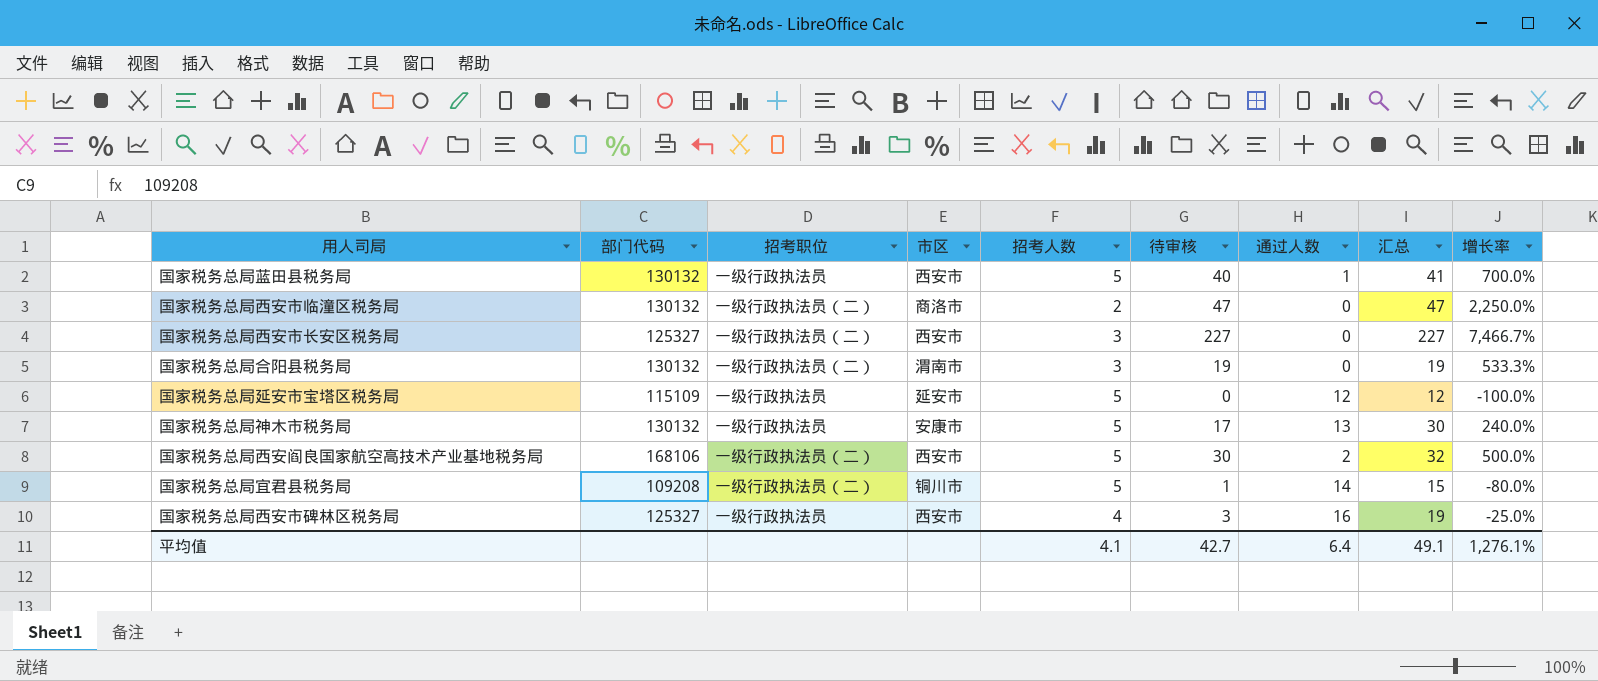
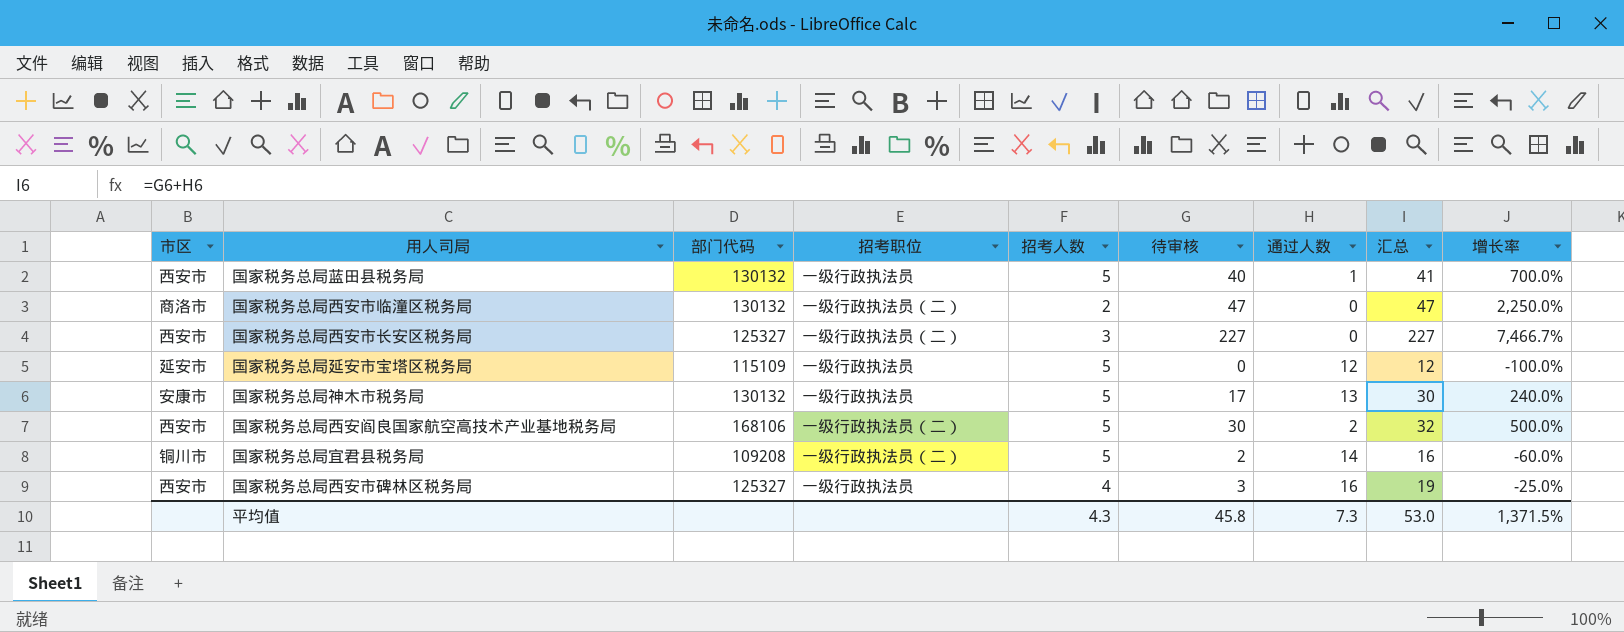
column 市区 | position: 4 -> 1
row 国家税务总局合阳县税务局: 130132 | 一级行政执法员（二） | 渭南市 | 3 | 19 | 0 | 19 | 533.3% -> none
国家税务总局宜君县税务局 | 待审核: 1 -> 2
国家税务总局宜君县税务局 | 汇总: 15 -> 16
国家税务总局宜君县税务局 | 增长率: -80.0% -> -60.0%
平均值 | 招考人数: 4.1 -> 4.3
平均值 | 待审核: 42.7 -> 45.8
平均值 | 通过人数: 6.4 -> 7.3
平均值 | 汇总: 49.1 -> 53.0
平均值 | 增长率: 1,276.1% -> 1,371.5%

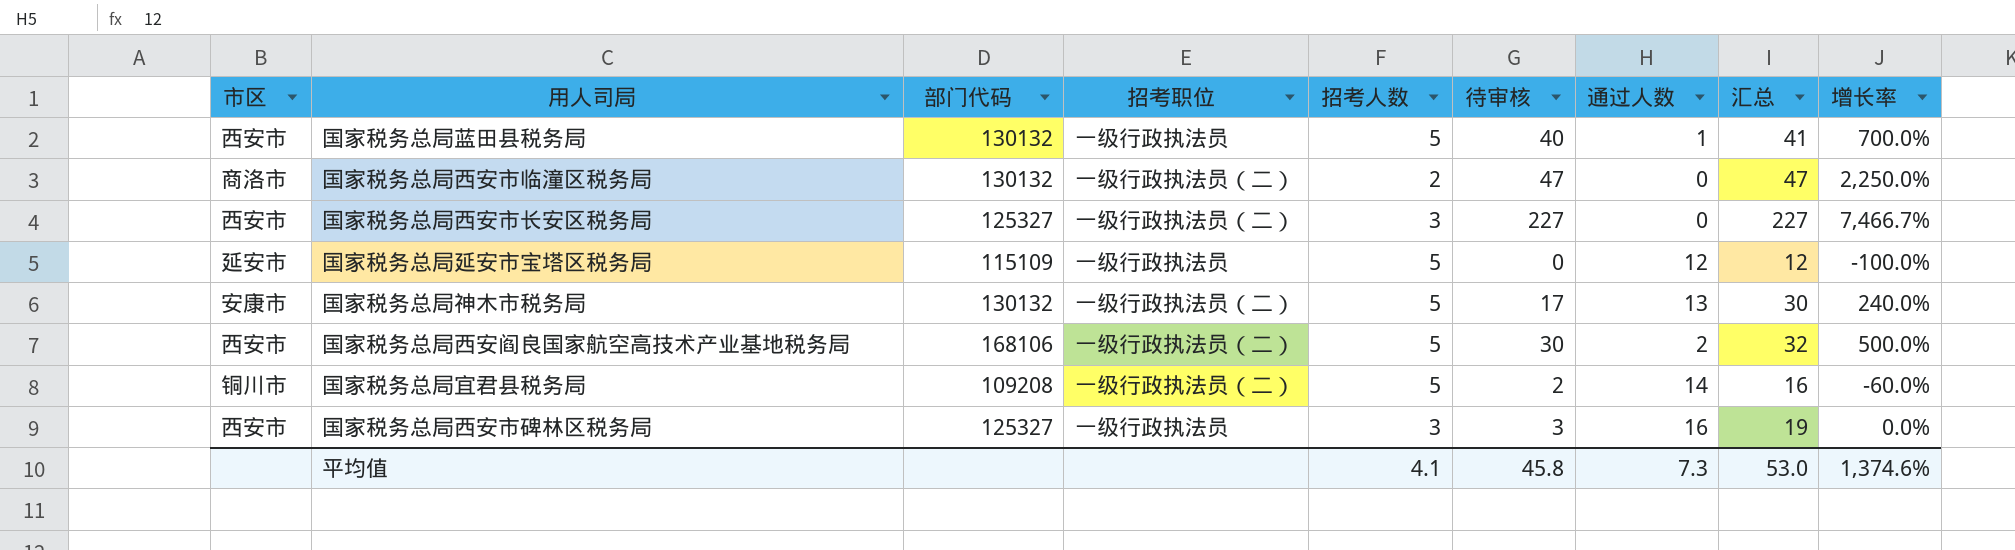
国家税务总局神木市税务局 | 招考职位: 一级行政执法员 -> 一级行政执法员（二）
国家税务总局西安市碑林区税务局 | 招考人数: 4 -> 3
国家税务总局西安市碑林区税务局 | 增长率: -25.0% -> 0.0%
平均值 | 招考人数: 4.3 -> 4.1
平均值 | 增长率: 1,371.5% -> 1,374.6%

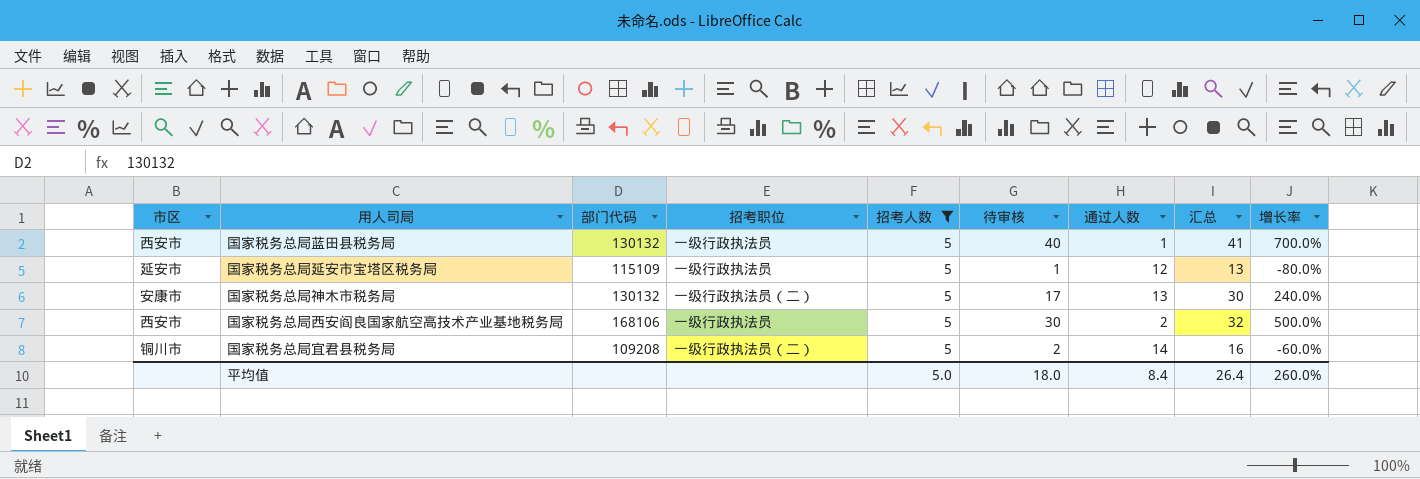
filter: none -> 招考人数 = 5
国家税务总局延安市宝塔区税务局 | 待审核: 0 -> 1
国家税务总局延安市宝塔区税务局 | 汇总: 12 -> 13
国家税务总局延安市宝塔区税务局 | 增长率: -100.0% -> -80.0%
国家税务总局西安阎良国家航空高技术产业基地税务局 | 招考职位: 一级行政执法员（二） -> 一级行政执法员
平均值 | 招考人数: 4.1 -> 5.0
平均值 | 待审核: 45.8 -> 18.0
平均值 | 通过人数: 7.3 -> 8.4
平均值 | 汇总: 53.0 -> 26.4
平均值 | 增长率: 1,374.6% -> 260.0%

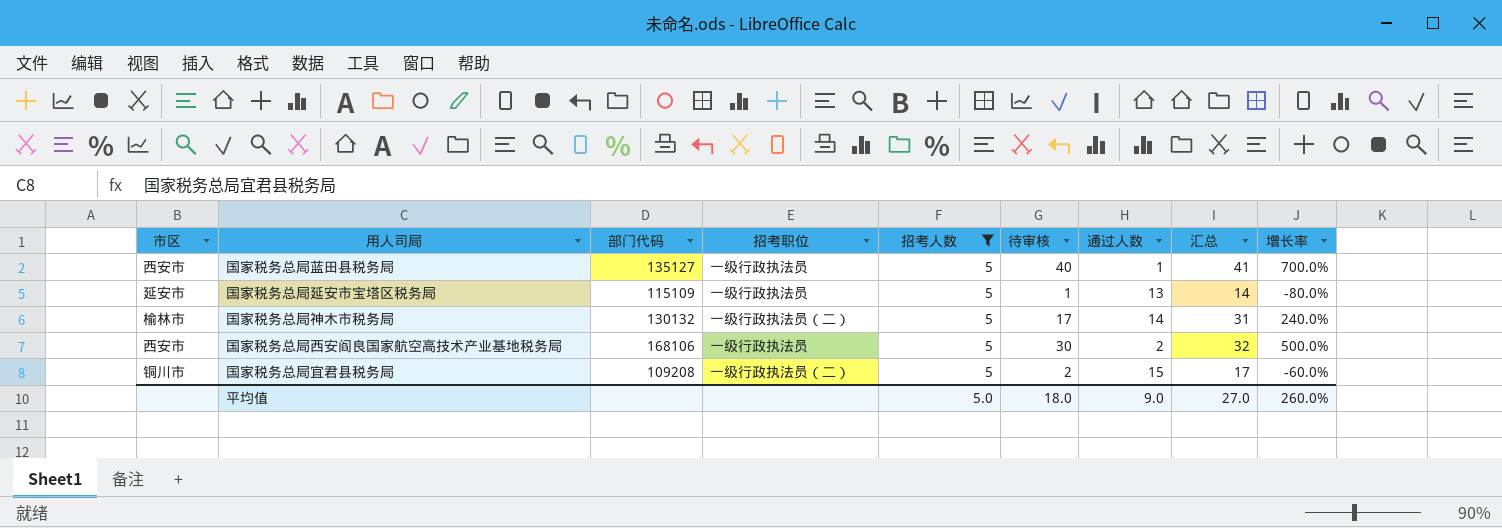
国家税务总局蓝田县税务局 | 部门代码: 130132 -> 135127
国家税务总局延安市宝塔区税务局 | 通过人数: 12 -> 13
国家税务总局延安市宝塔区税务局 | 汇总: 13 -> 14
国家税务总局神木市税务局 | 市区: 安康市 -> 榆林市
国家税务总局神木市税务局 | 通过人数: 13 -> 14
国家税务总局神木市税务局 | 汇总: 30 -> 31
国家税务总局宜君县税务局 | 通过人数: 14 -> 15
国家税务总局宜君县税务局 | 汇总: 16 -> 17
平均值 | 通过人数: 8.4 -> 9.0
平均值 | 汇总: 26.4 -> 27.0

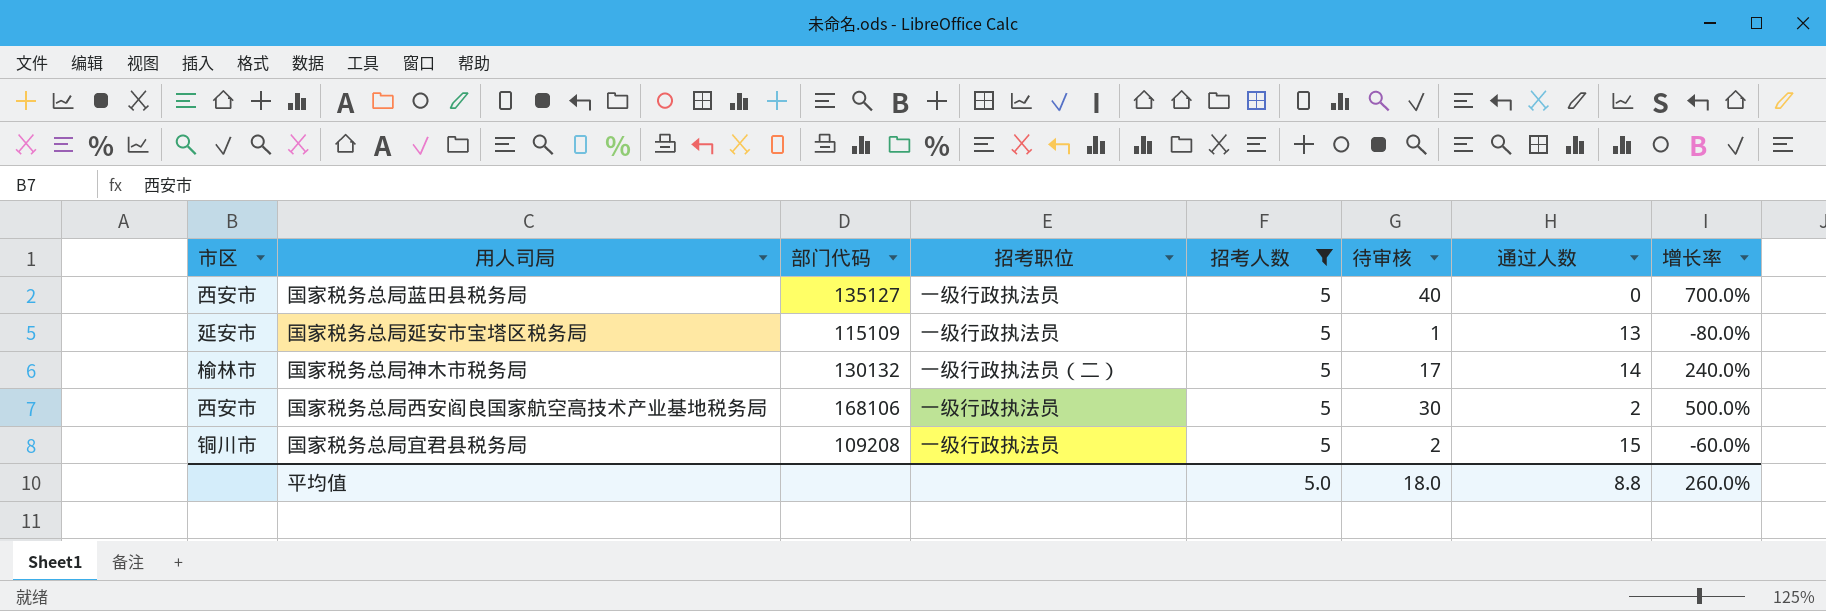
column 汇总 | formula: [待审核] + [通过人数] -> none
国家税务总局蓝田县税务局 | 通过人数: 1 -> 0
国家税务总局宜君县税务局 | 招考职位: 一级行政执法员（二） -> 一级行政执法员
平均值 | 通过人数: 9.0 -> 8.8

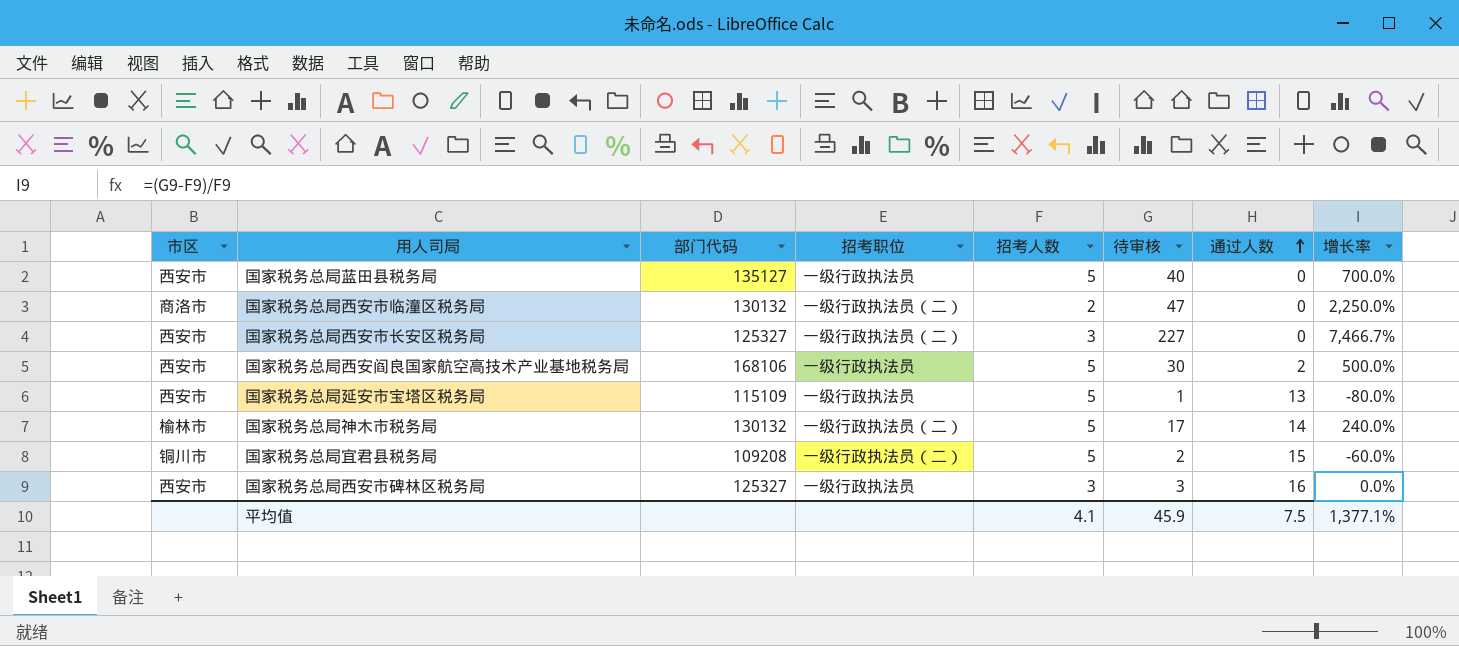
filter: 招考人数 = 5 -> none
row order: none -> 通过人数 ascending
国家税务总局延安市宝塔区税务局 | 市区: 延安市 -> 西安市
国家税务总局宜君县税务局 | 招考职位: 一级行政执法员 -> 一级行政执法员（二）
平均值 | 招考人数: 5.0 -> 4.1
平均值 | 待审核: 18.0 -> 45.9
平均值 | 通过人数: 8.8 -> 7.5
平均值 | 增长率: 260.0% -> 1,377.1%

